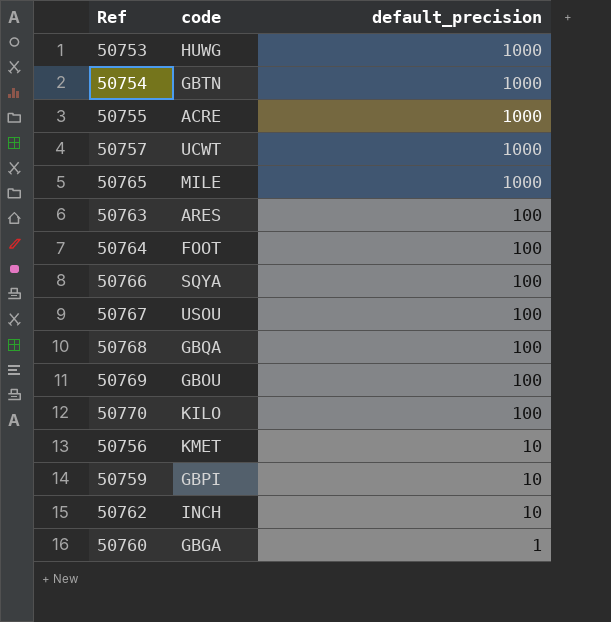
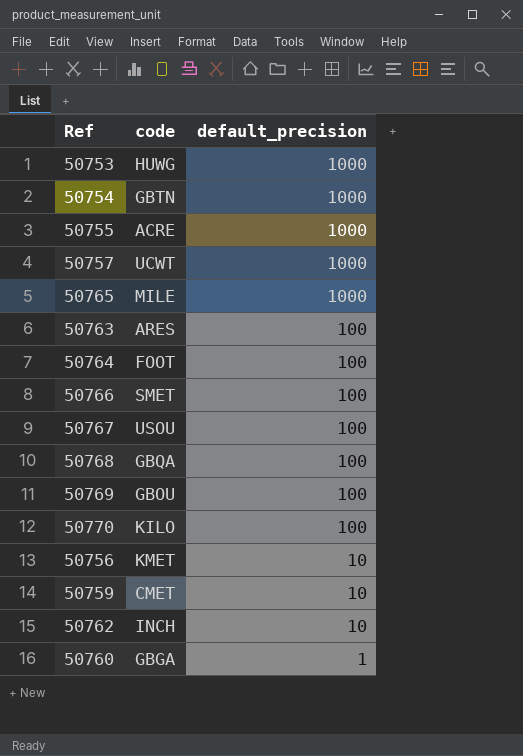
50766 | code: SQYA -> SMET
50759 | code: GBPI -> CMET

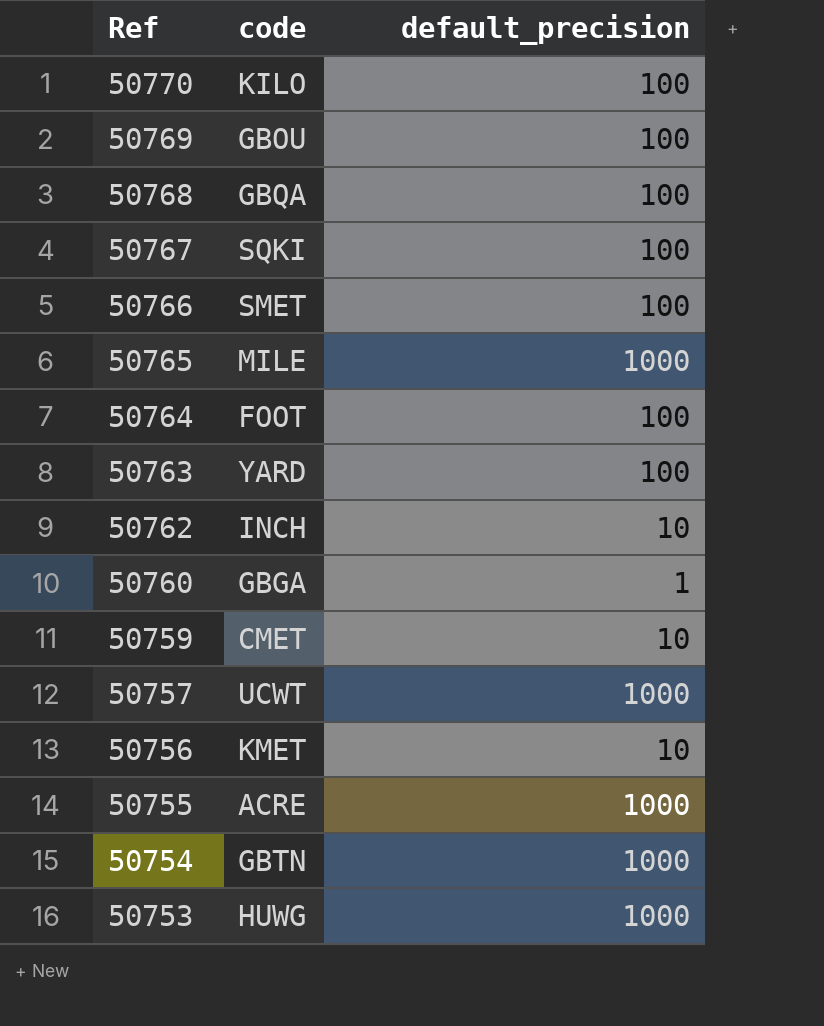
row order: default_precision descending -> Ref descending
50767 | code: USOU -> SQKI
50763 | code: ARES -> YARD

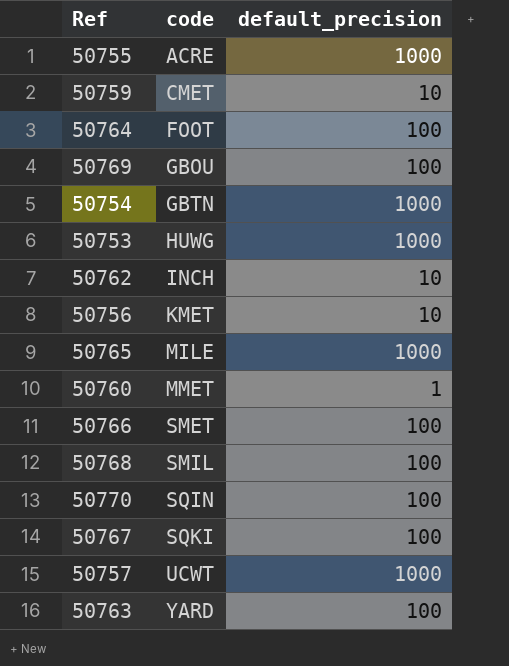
row order: Ref descending -> code ascending
50760 | code: GBGA -> MMET
50768 | code: GBQA -> SMIL
50770 | code: KILO -> SQIN

